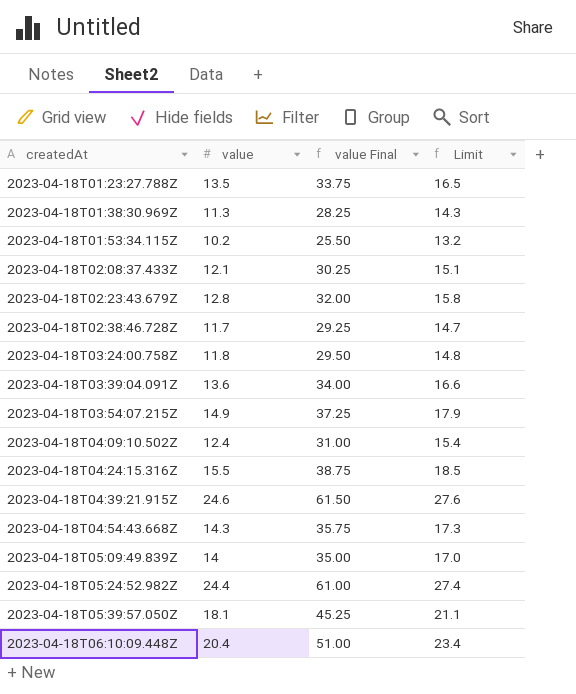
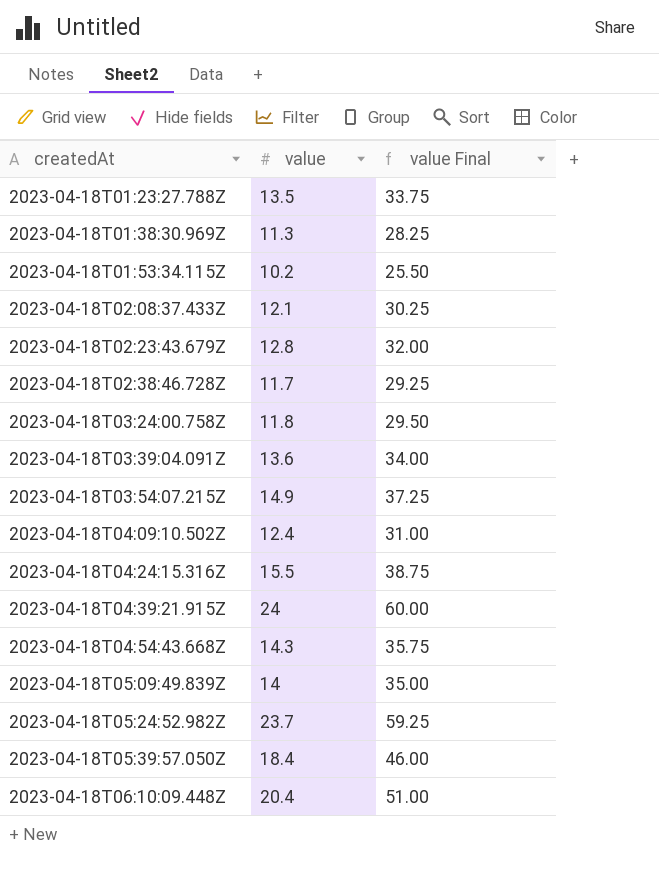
column Limit | formula: [value] + 3 -> none
2023-04-18T04:39:21.915Z | value: 24.6 -> 24
2023-04-18T04:39:21.915Z | value Final: 61.50 -> 60.00
2023-04-18T05:24:52.982Z | value: 24.4 -> 23.7
2023-04-18T05:24:52.982Z | value Final: 61.00 -> 59.25
2023-04-18T05:39:57.050Z | value: 18.1 -> 18.4
2023-04-18T05:39:57.050Z | value Final: 45.25 -> 46.00

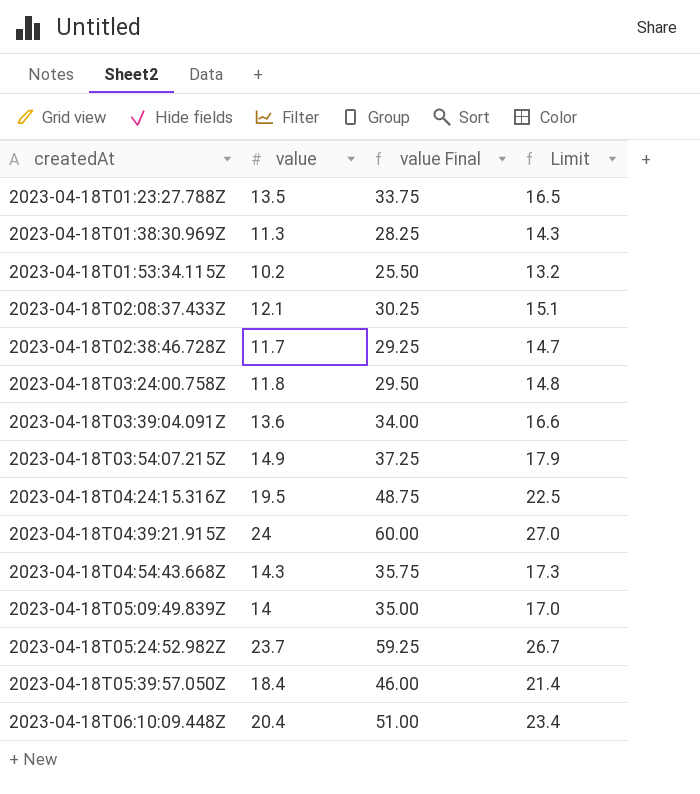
column Limit | formula: none -> [value] + 3
row 2023-04-18T02:23:43.679Z: 12.8 | 32.00 -> none
row 2023-04-18T04:09:10.502Z: 12.4 | 31.00 -> none
2023-04-18T04:24:15.316Z | value: 15.5 -> 19.5
2023-04-18T04:24:15.316Z | value Final: 38.75 -> 48.75

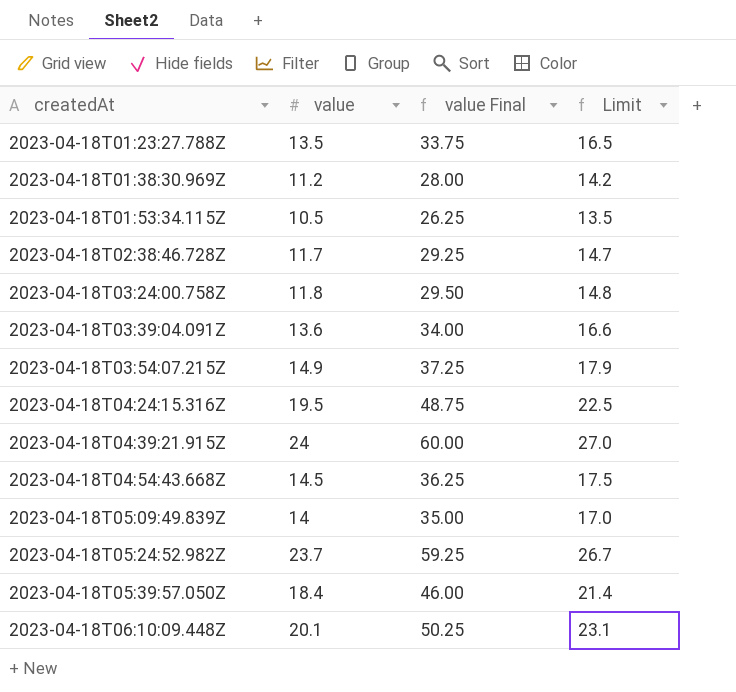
row 2023-04-18T02:08:37.433Z: 12.1 | 30.25 | 15.1 -> none
2023-04-18T01:38:30.969Z | value: 11.3 -> 11.2
2023-04-18T01:38:30.969Z | value Final: 28.25 -> 28.00
2023-04-18T01:38:30.969Z | Limit: 14.3 -> 14.2
2023-04-18T01:53:34.115Z | value: 10.2 -> 10.5
2023-04-18T01:53:34.115Z | value Final: 25.50 -> 26.25
2023-04-18T01:53:34.115Z | Limit: 13.2 -> 13.5
2023-04-18T04:54:43.668Z | value: 14.3 -> 14.5
2023-04-18T04:54:43.668Z | value Final: 35.75 -> 36.25
2023-04-18T04:54:43.668Z | Limit: 17.3 -> 17.5
2023-04-18T06:10:09.448Z | value: 20.4 -> 20.1
2023-04-18T06:10:09.448Z | value Final: 51.00 -> 50.25
2023-04-18T06:10:09.448Z | Limit: 23.4 -> 23.1

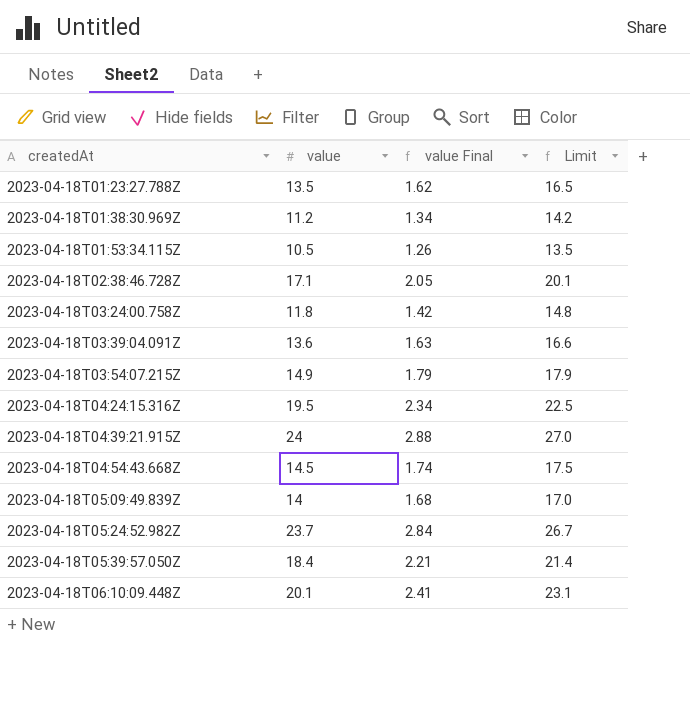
column value Final | formula: [value] * 2.5 -> [value] * 0.12
2023-04-18T02:38:46.728Z | value: 11.7 -> 17.1
2023-04-18T02:38:46.728Z | Limit: 14.7 -> 20.1

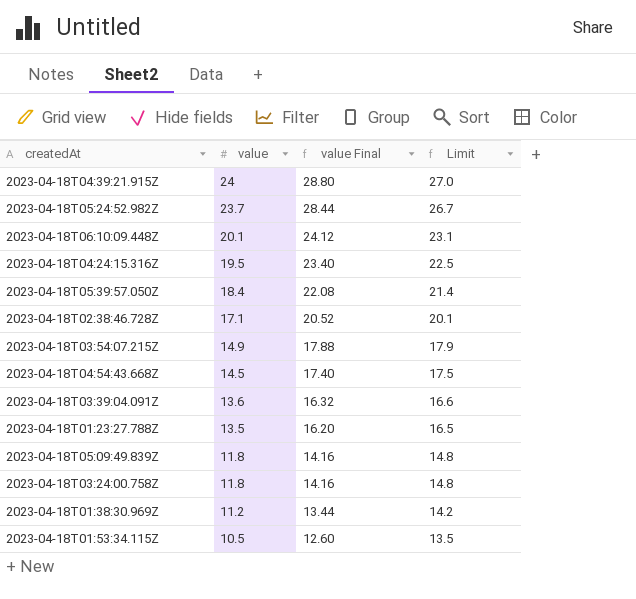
row order: createdAt ascending -> value descending
column value Final | formula: [value] * 0.12 -> [value] * 1.2
2023-04-18T05:09:49.839Z | value: 14 -> 11.8
2023-04-18T05:09:49.839Z | Limit: 17.0 -> 14.8

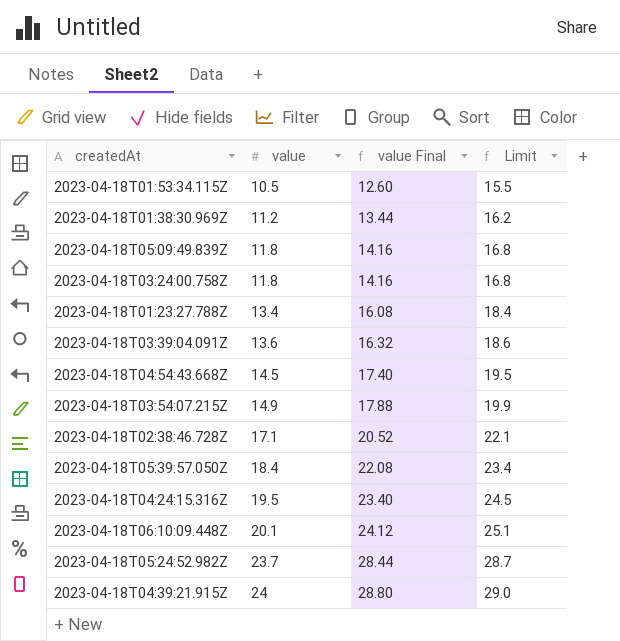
row order: value descending -> value ascending
column Limit | formula: [value] + 3 -> [value] + 5
2023-04-18T01:23:27.788Z | value: 13.5 -> 13.4
2023-04-18T01:23:27.788Z | value Final: 16.20 -> 16.08

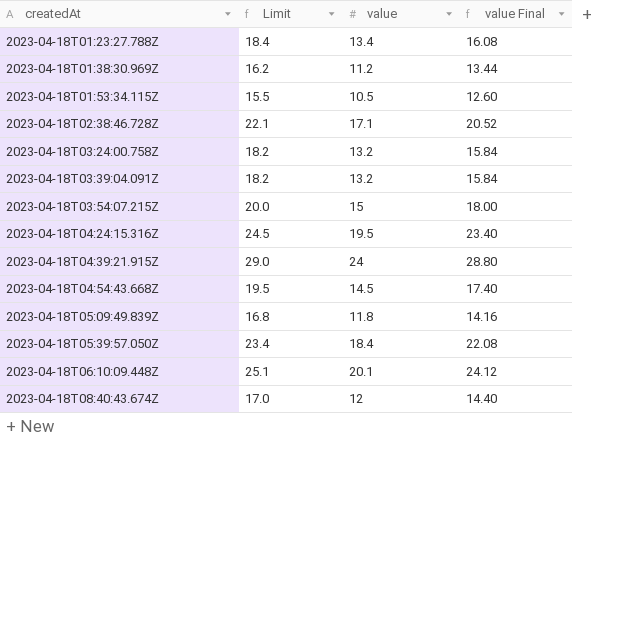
row order: value ascending -> createdAt ascending
column Limit | position: 4 -> 2
row 2023-04-18T05:24:52.982Z: 23.7 | 28.44 | 28.7 -> none
2023-04-18T03:24:00.758Z | Limit: 16.8 -> 18.2
2023-04-18T03:24:00.758Z | value: 11.8 -> 13.2
2023-04-18T03:24:00.758Z | value Final: 14.16 -> 15.84
2023-04-18T03:39:04.091Z | Limit: 18.6 -> 18.2
2023-04-18T03:39:04.091Z | value: 13.6 -> 13.2
2023-04-18T03:39:04.091Z | value Final: 16.32 -> 15.84
2023-04-18T03:54:07.215Z | Limit: 19.9 -> 20.0
2023-04-18T03:54:07.215Z | value: 14.9 -> 15
2023-04-18T03:54:07.215Z | value Final: 17.88 -> 18.00
row 2023-04-18T08:40:43.674Z: none -> 17.0 | 12 | 14.40

